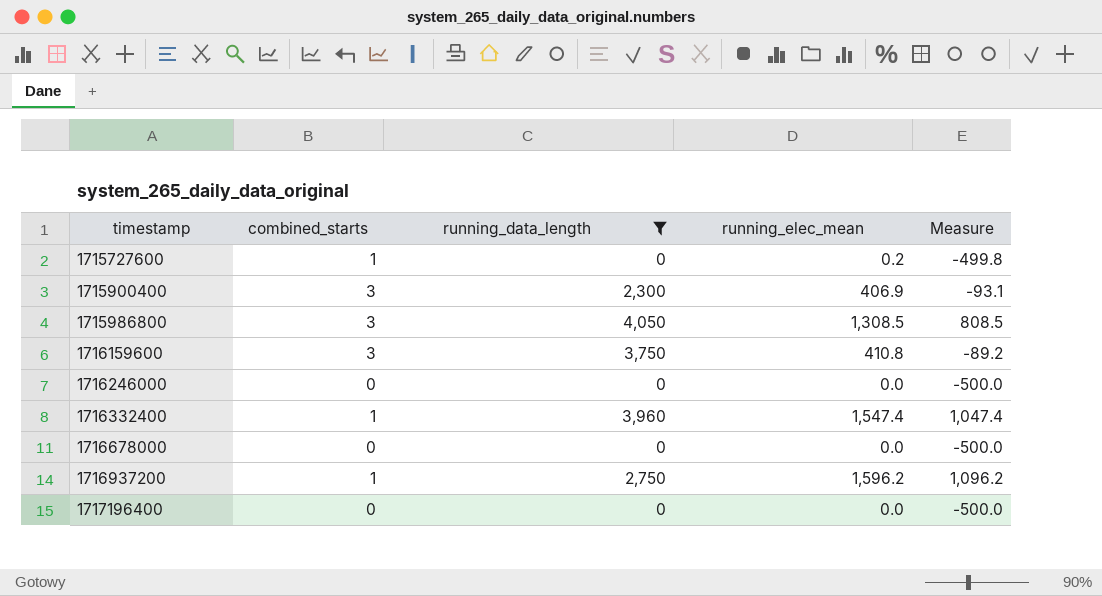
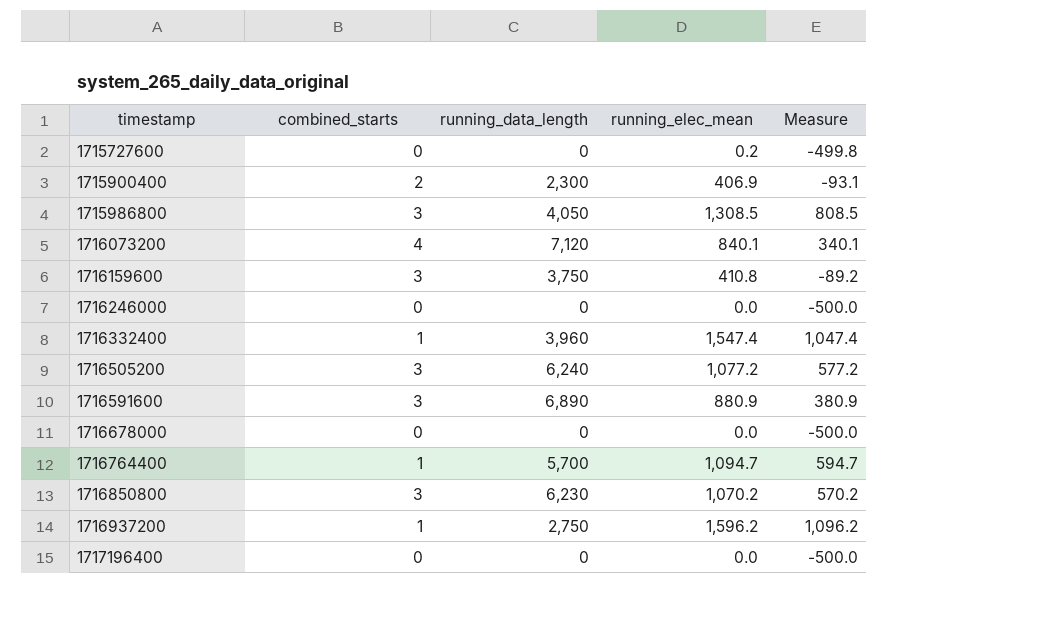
filter: running_data_length <= 4,050 -> none
1715727600 | combined_starts: 1 -> 0
1715900400 | combined_starts: 3 -> 2

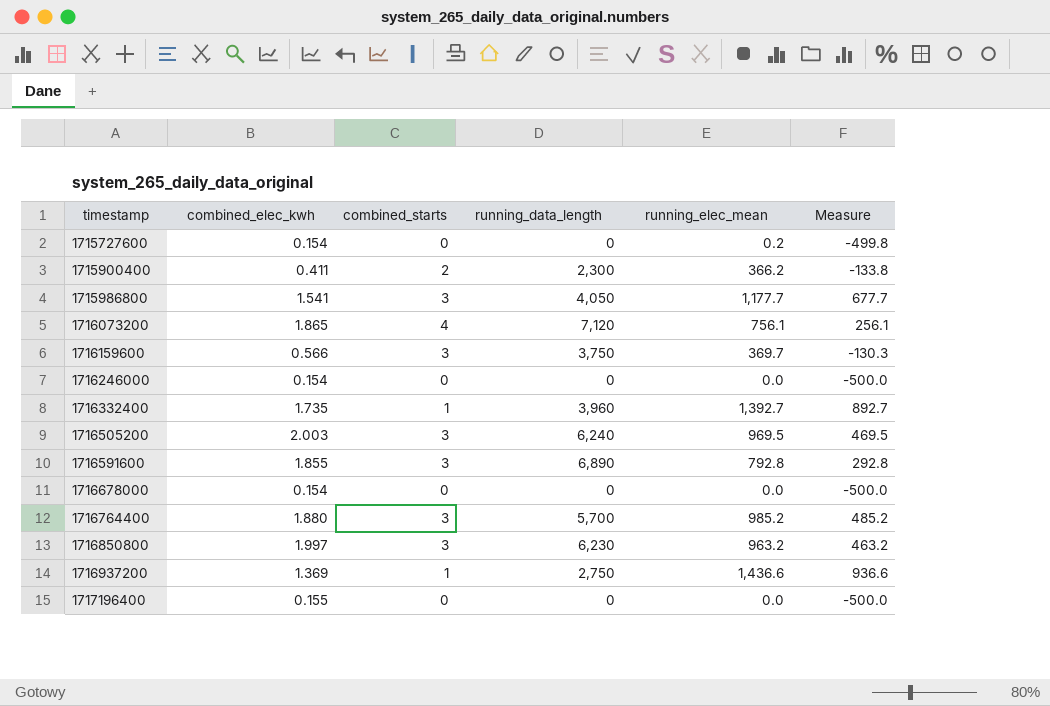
column combined_elec_kwh | position: none -> 2
1715900400 | running_elec_mean: 406.9 -> 366.2
1715900400 | Measure: -93.1 -> -133.8
1715986800 | running_elec_mean: 1,308.5 -> 1,177.7
1715986800 | Measure: 808.5 -> 677.7
1716073200 | running_elec_mean: 840.1 -> 756.1
1716073200 | Measure: 340.1 -> 256.1
1716159600 | running_elec_mean: 410.8 -> 369.7
1716159600 | Measure: -89.2 -> -130.3
1716332400 | running_elec_mean: 1,547.4 -> 1,392.7
1716332400 | Measure: 1,047.4 -> 892.7
1716505200 | running_elec_mean: 1,077.2 -> 969.5
1716505200 | Measure: 577.2 -> 469.5
1716591600 | running_elec_mean: 880.9 -> 792.8
1716591600 | Measure: 380.9 -> 292.8
1716764400 | combined_starts: 1 -> 3
1716764400 | running_elec_mean: 1,094.7 -> 985.2
1716764400 | Measure: 594.7 -> 485.2
1716850800 | running_elec_mean: 1,070.2 -> 963.2
1716850800 | Measure: 570.2 -> 463.2
1716937200 | running_elec_mean: 1,596.2 -> 1,436.6
1716937200 | Measure: 1,096.2 -> 936.6

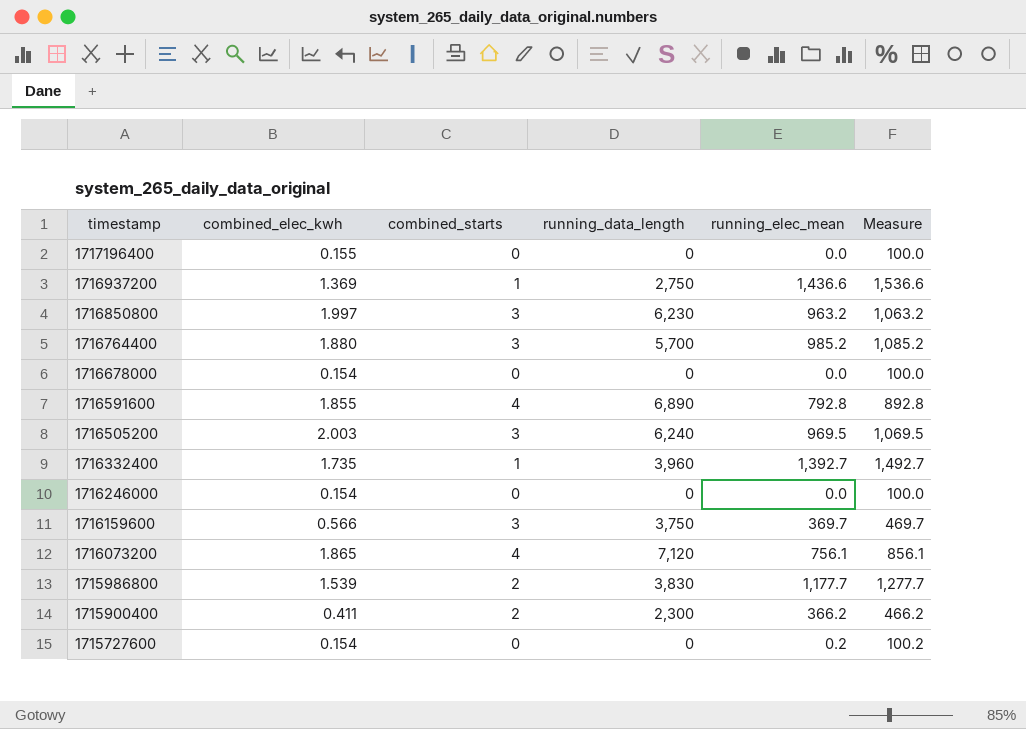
row order: timestamp ascending -> timestamp descending
column Measure | formula: [running_elec_mean] - 500 -> [running_elec_mean] + 100
1716591600 | combined_starts: 3 -> 4
1715986800 | combined_elec_kwh: 1.541 -> 1.539
1715986800 | combined_starts: 3 -> 2
1715986800 | running_data_length: 4,050 -> 3,830

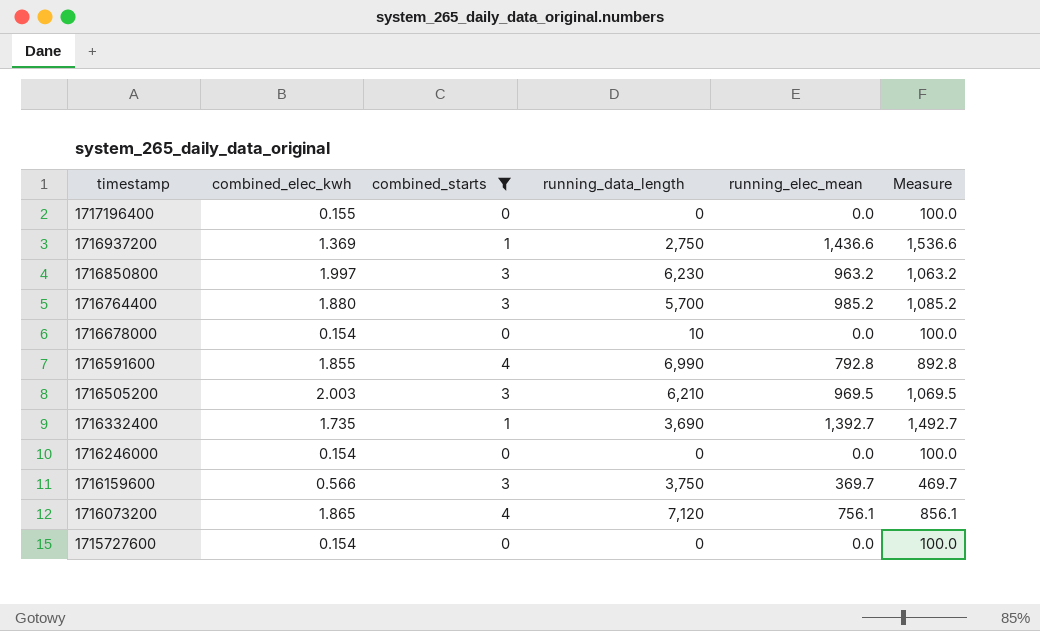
filter: none -> combined_starts != 2
1716678000 | running_data_length: 0 -> 10
1716591600 | running_data_length: 6,890 -> 6,990
1716505200 | running_data_length: 6,240 -> 6,210
1716332400 | running_data_length: 3,960 -> 3,690
1715727600 | running_elec_mean: 0.2 -> 0.0
1715727600 | Measure: 100.2 -> 100.0

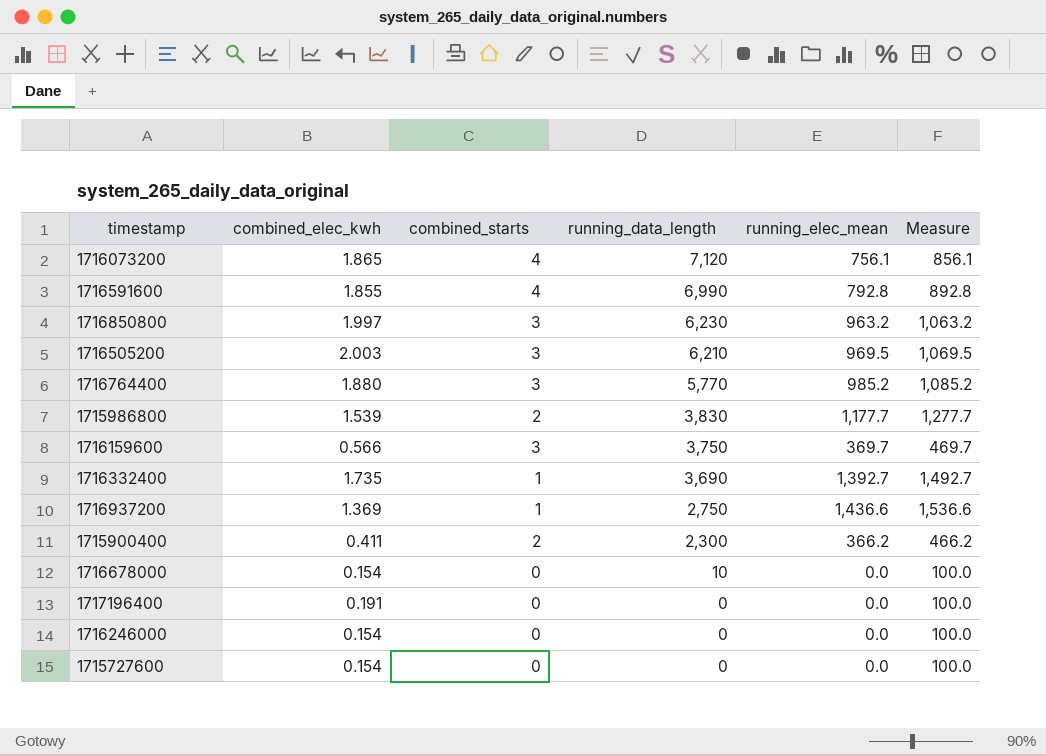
filter: combined_starts != 2 -> none
row order: timestamp descending -> running_data_length descending
1716764400 | running_data_length: 5,700 -> 5,770
1717196400 | combined_elec_kwh: 0.155 -> 0.191

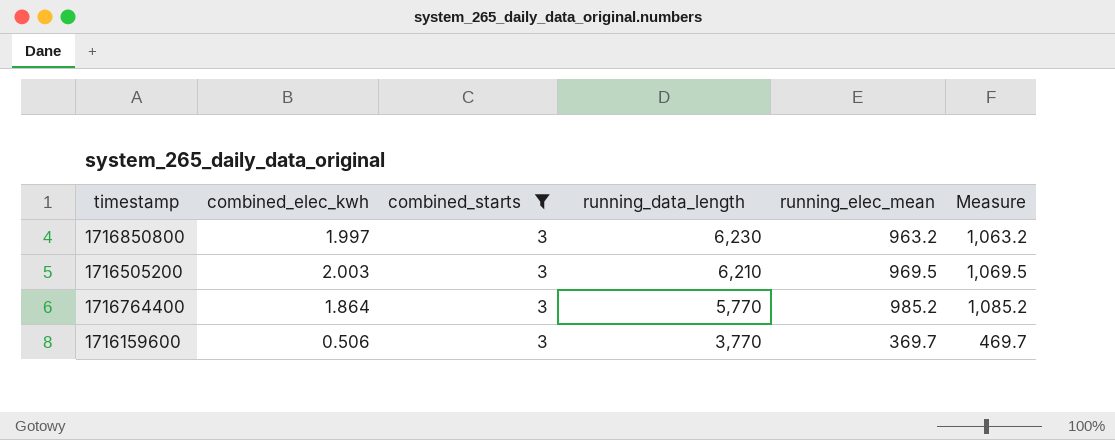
filter: none -> combined_starts = 3
1716764400 | combined_elec_kwh: 1.880 -> 1.864
1716159600 | combined_elec_kwh: 0.566 -> 0.506
1716159600 | running_data_length: 3,750 -> 3,770

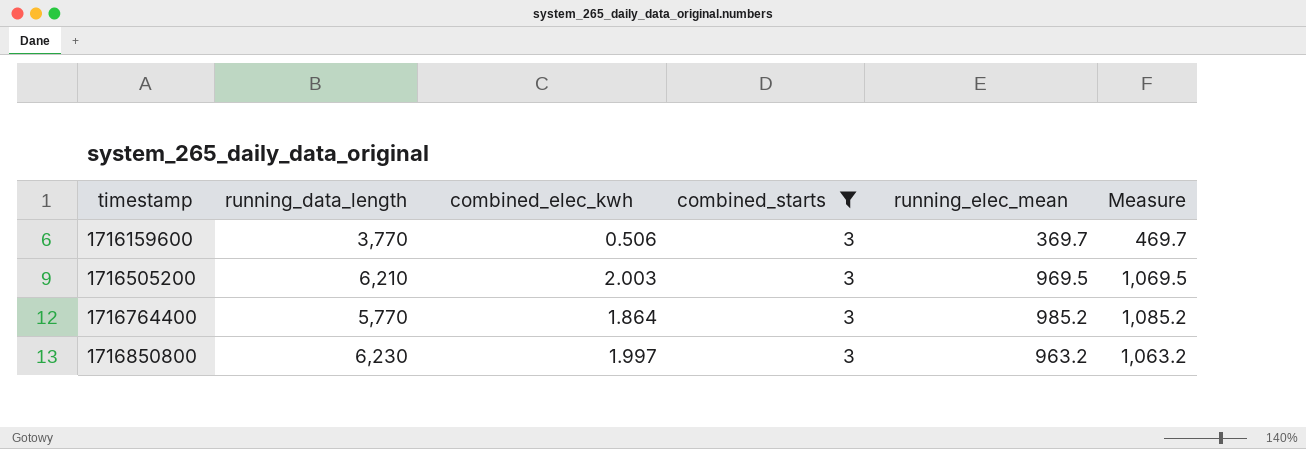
row order: running_data_length descending -> timestamp ascending
column running_data_length | position: 4 -> 2

